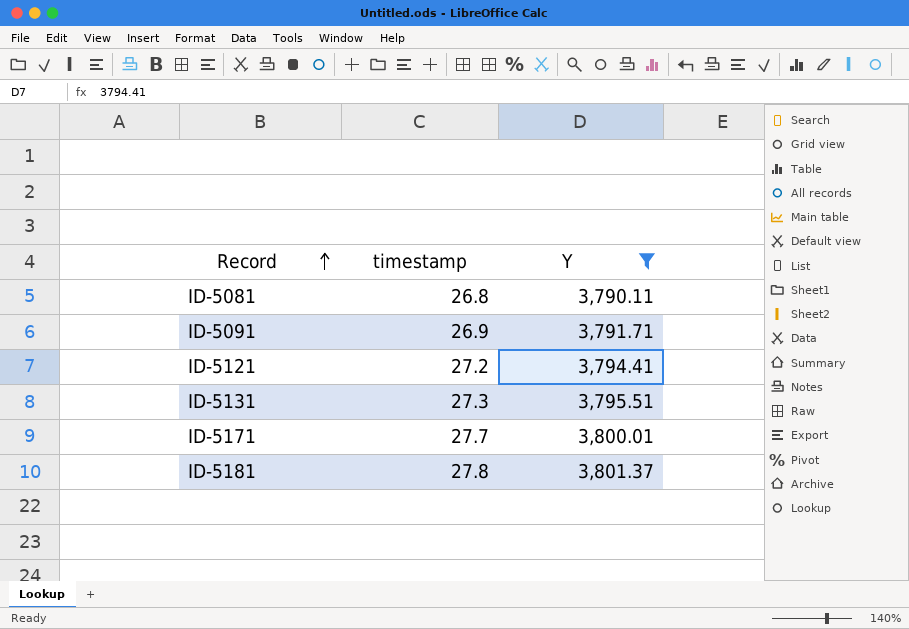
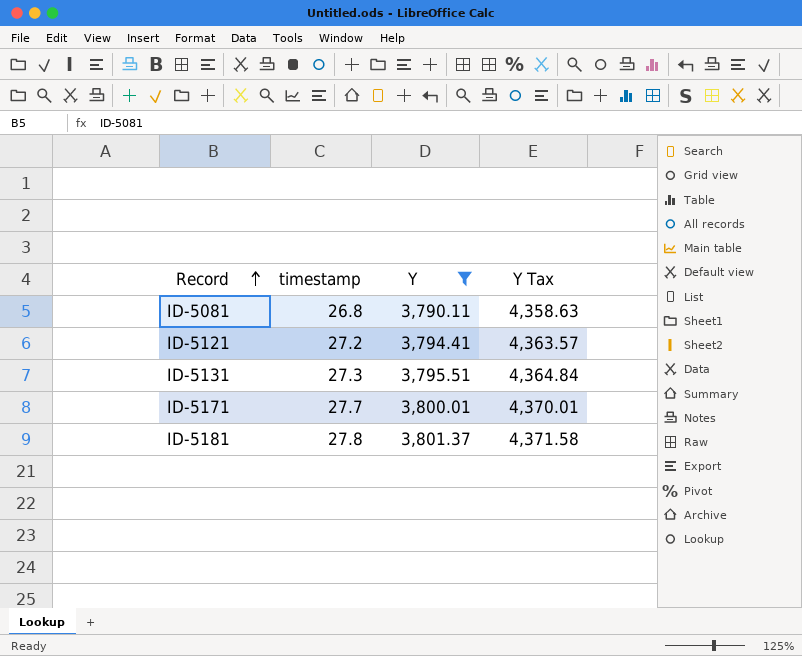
column Y Tax | formula: none -> [Y] * 1.15
row ID-5091: 26.9 | 3,791.71 -> none

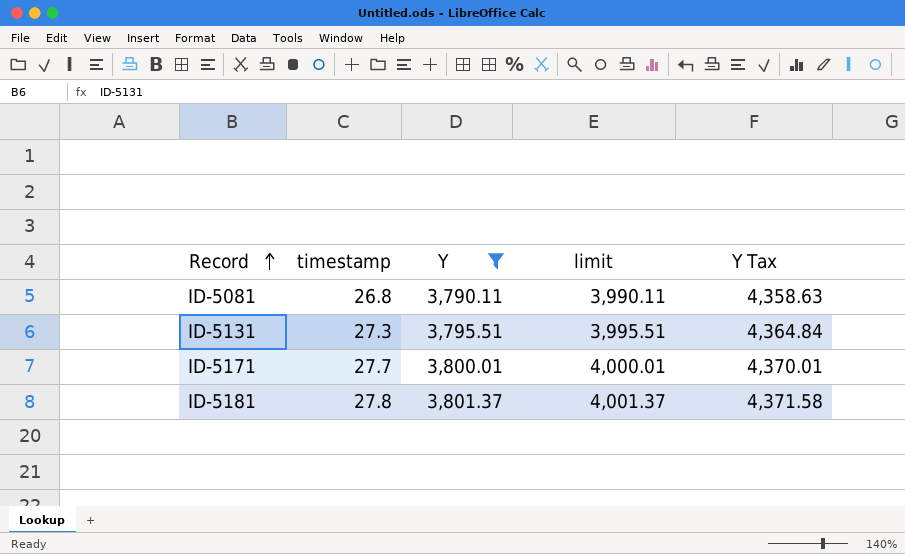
column limit | formula: none -> [Y] + 200
row ID-5121: 27.2 | 3,794.41 | 4,363.57 -> none

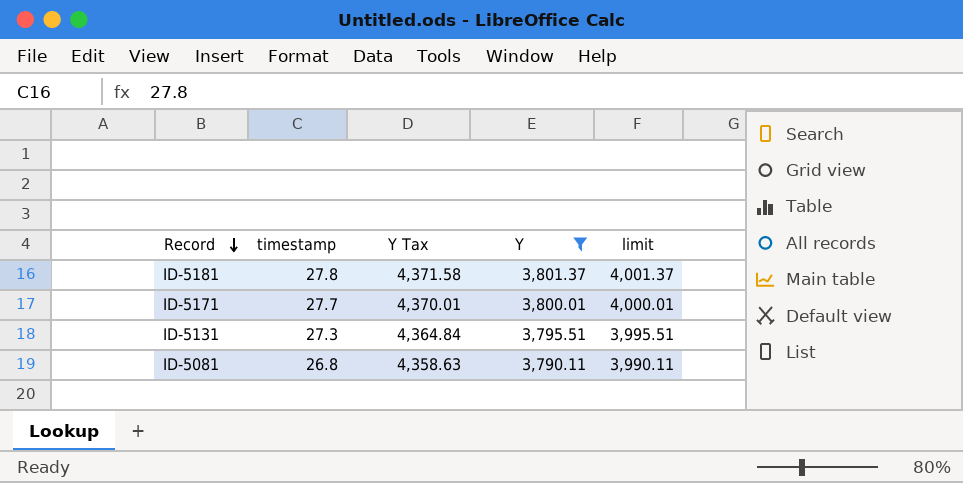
row order: Record ascending -> Record descending
column Y Tax | position: 5 -> 3

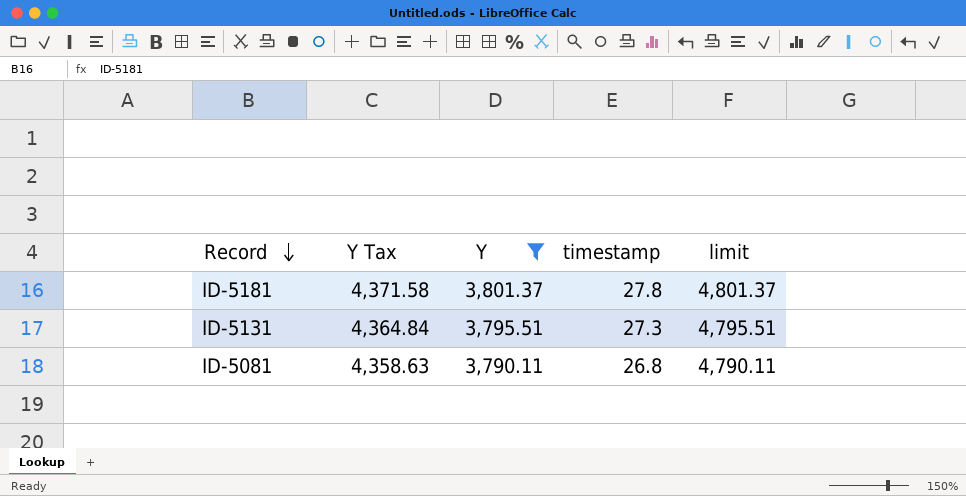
column timestamp | position: 2 -> 4
column limit | formula: [Y] + 200 -> [Y] + 1000
row ID-5171: 27.7 | 4,370.01 | 3,800.01 | 4,000.01 -> none

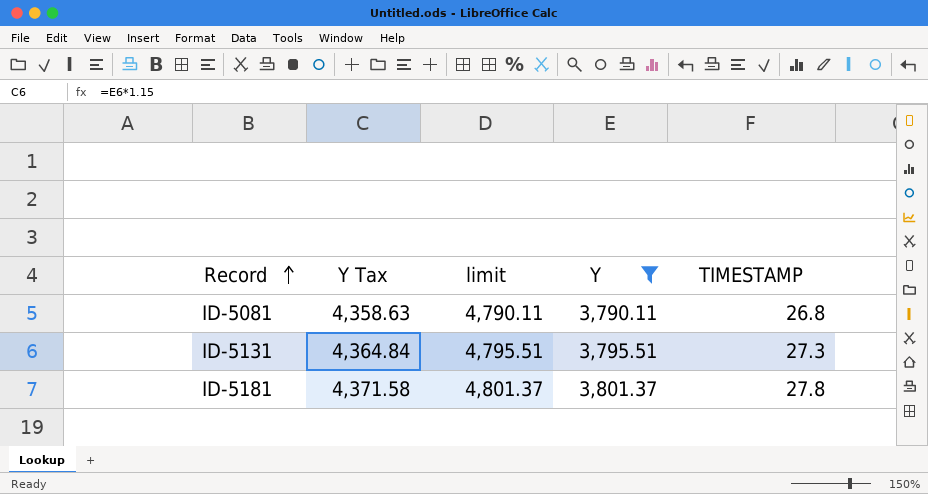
row order: Record descending -> Record ascending
column limit | position: 5 -> 3
column name: timestamp -> TIMESTAMP

